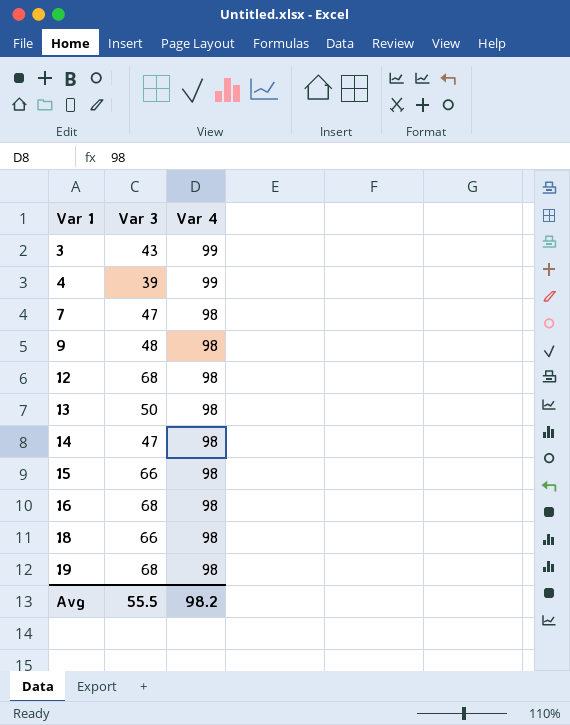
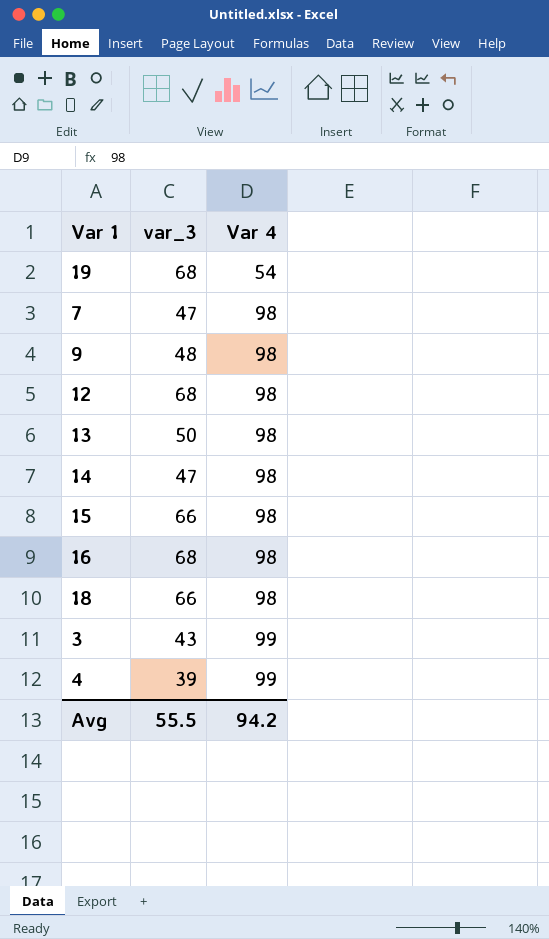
row order: Var 1 ascending -> Var 4 ascending
column name: Var 3 -> var_3
19 | Var 4: 98 -> 54
Avg | Var 4: 98.2 -> 94.2

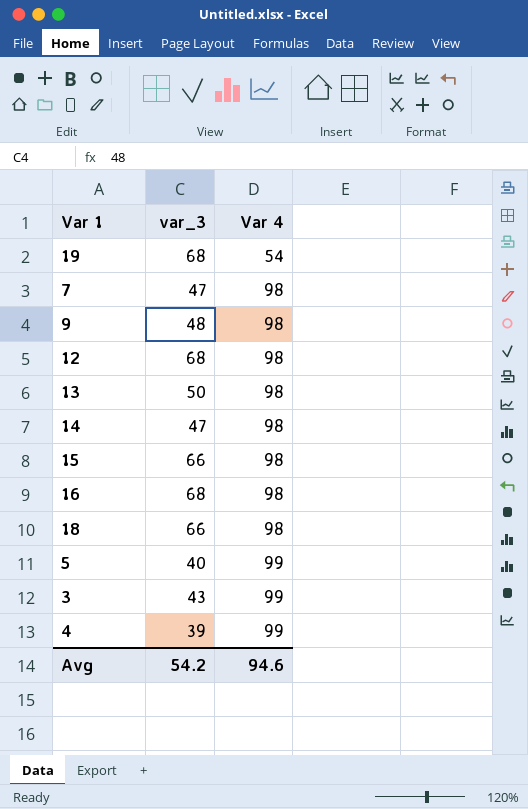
row 5: none -> 40 | 99
Avg | var_3: 55.5 -> 54.2
Avg | Var 4: 94.2 -> 94.6

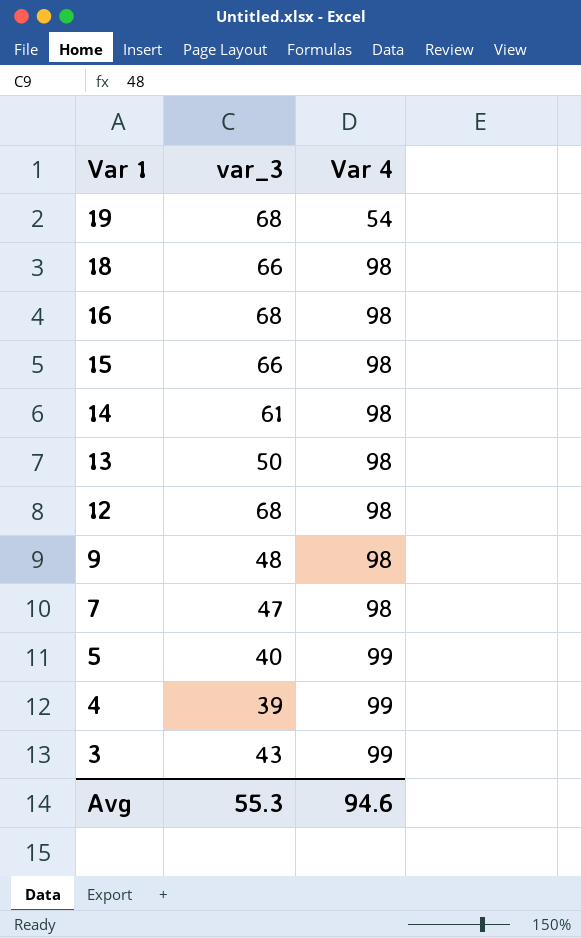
row order: Var 4 ascending -> Var 1 descending
14 | var_3: 47 -> 61
Avg | var_3: 54.2 -> 55.3

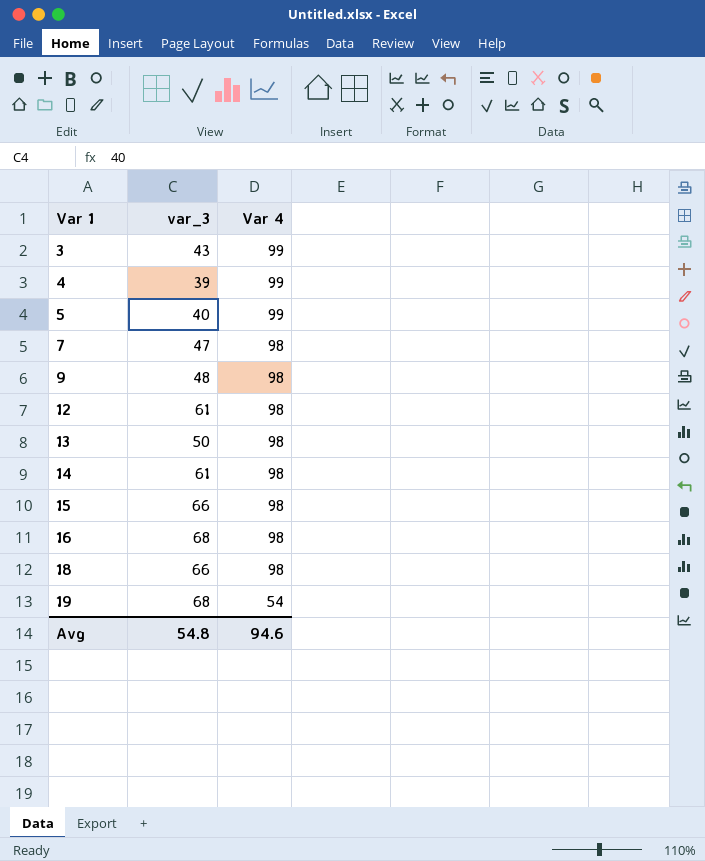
row order: Var 1 descending -> Var 1 ascending
12 | var_3: 68 -> 61
Avg | var_3: 55.3 -> 54.8

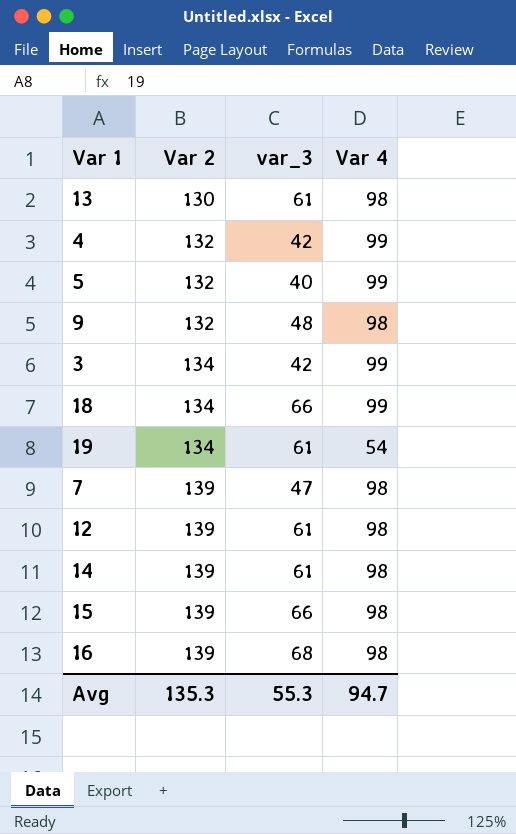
row order: Var 1 ascending -> Var 2 ascending
column Var 2 | position: none -> 2
13 | var_3: 50 -> 61
4 | var_3: 39 -> 42
3 | var_3: 43 -> 42
18 | Var 4: 98 -> 99
19 | var_3: 68 -> 61
Avg | var_3: 54.8 -> 55.3
Avg | Var 4: 94.6 -> 94.7

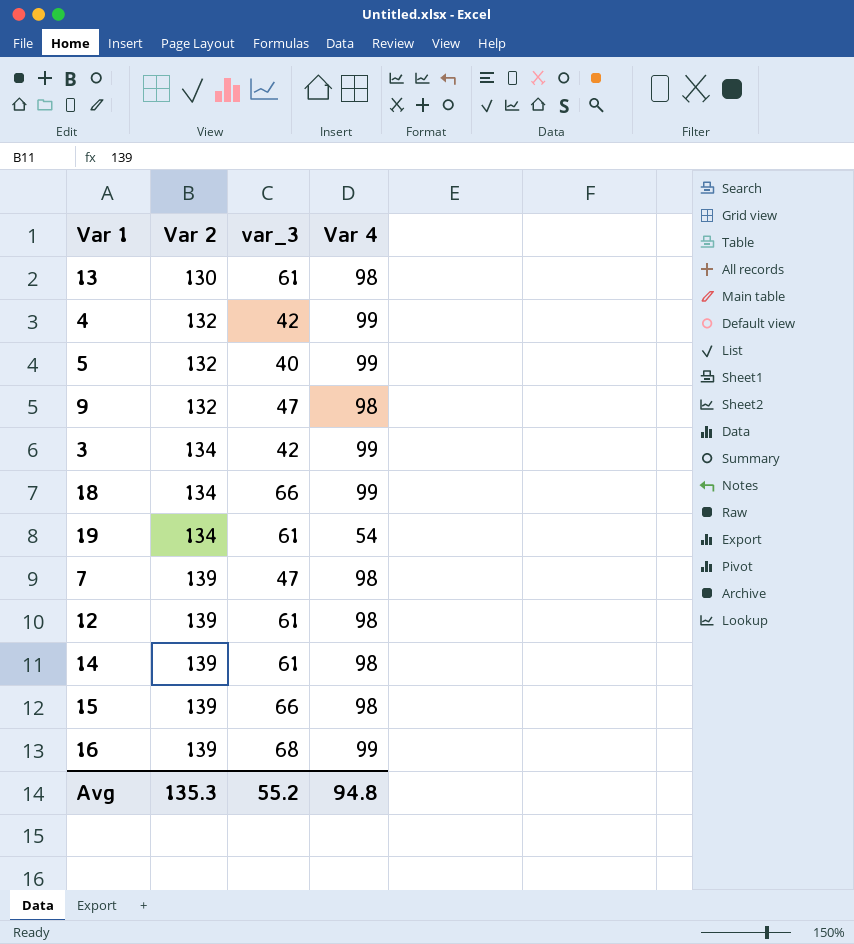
9 | var_3: 48 -> 47
16 | Var 4: 98 -> 99
Avg | var_3: 55.3 -> 55.2
Avg | Var 4: 94.7 -> 94.8

